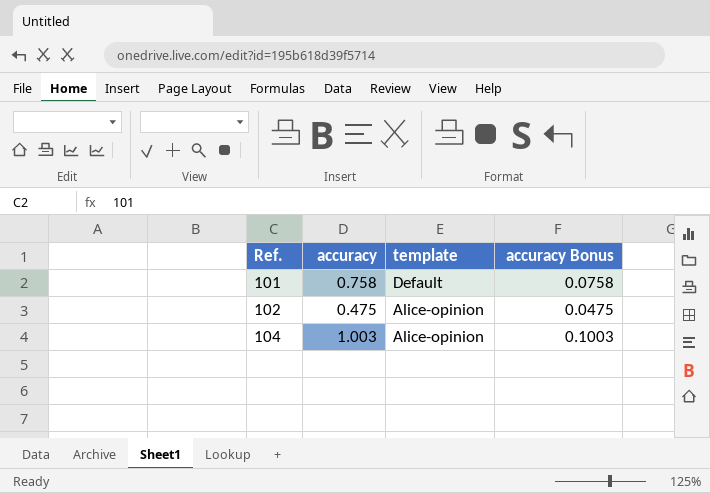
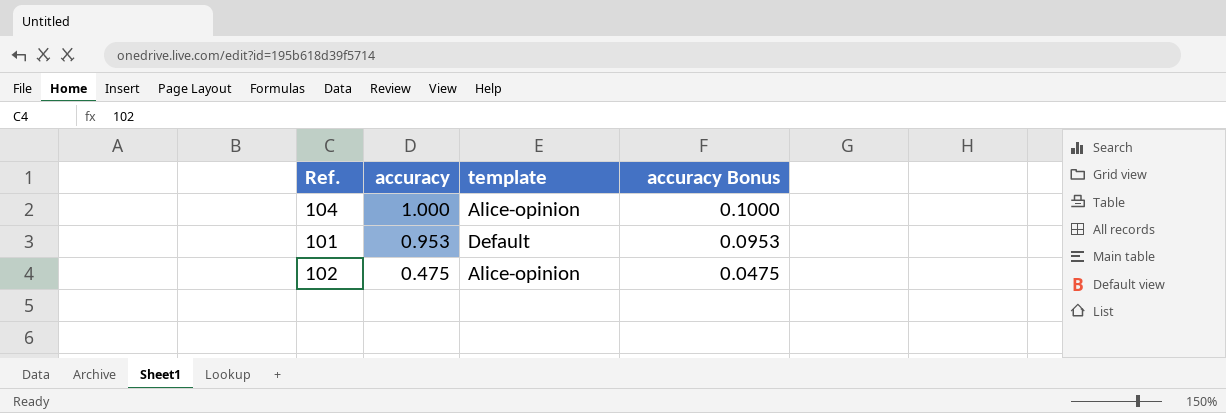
row order: Ref. ascending -> accuracy descending
104 | accuracy: 1.003 -> 1.000
104 | accuracy Bonus: 0.1003 -> 0.1000
101 | accuracy: 0.758 -> 0.953
101 | accuracy Bonus: 0.0758 -> 0.0953

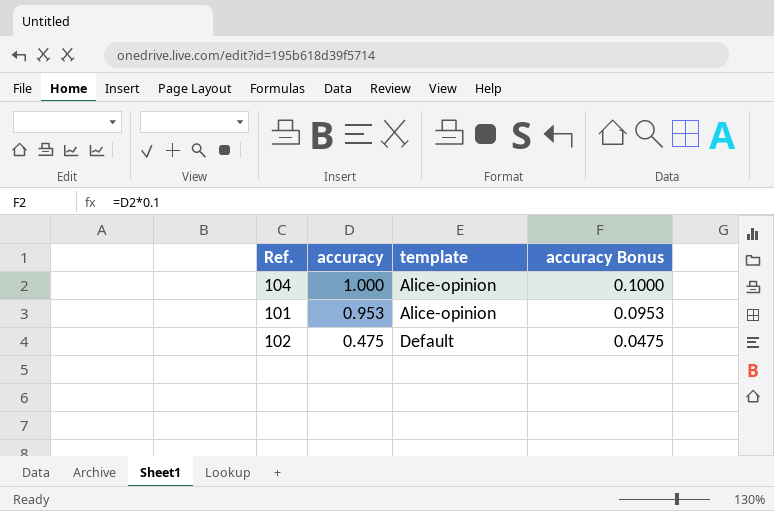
101 | template: Default -> Alice-opinion
102 | template: Alice-opinion -> Default

